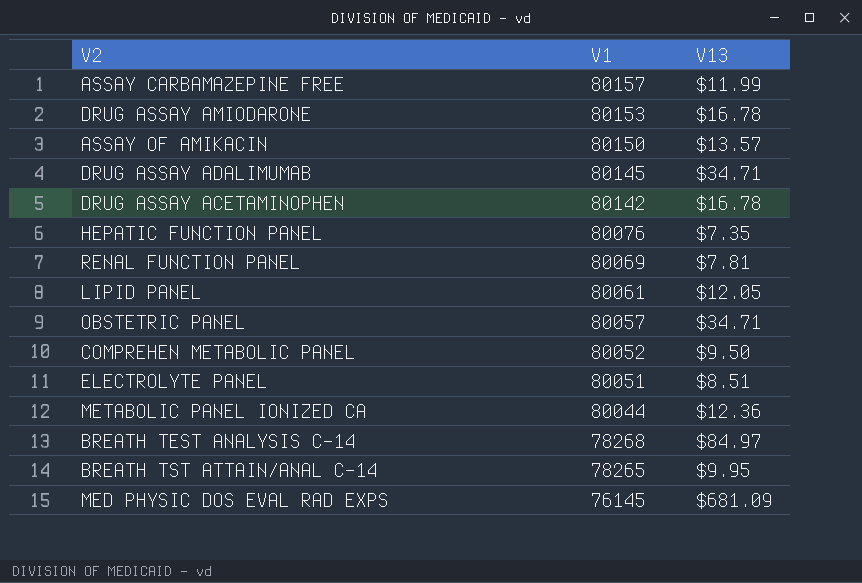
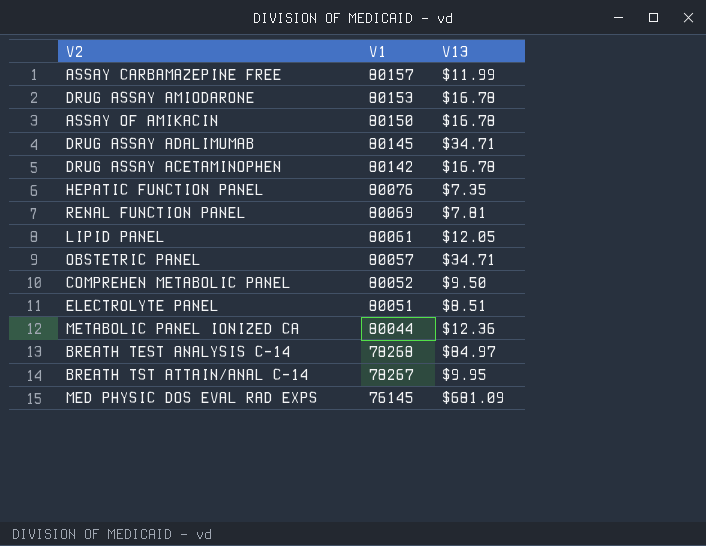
ASSAY OF AMIKACIN | V13: $13.57 -> $16.78
BREATH TST ATTAIN/ANAL C-14 | V1: 78265 -> 78267

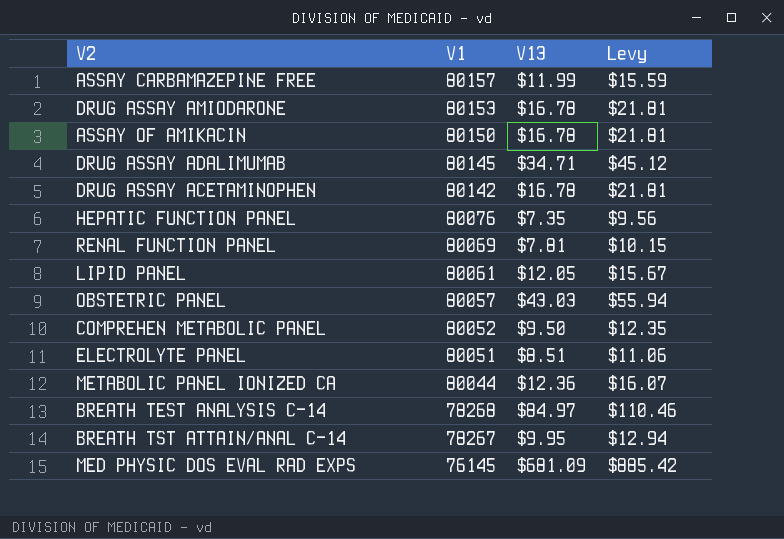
column Levy | formula: none -> [V13] * 1.3
OBSTETRIC PANEL | V13: $34.71 -> $43.03

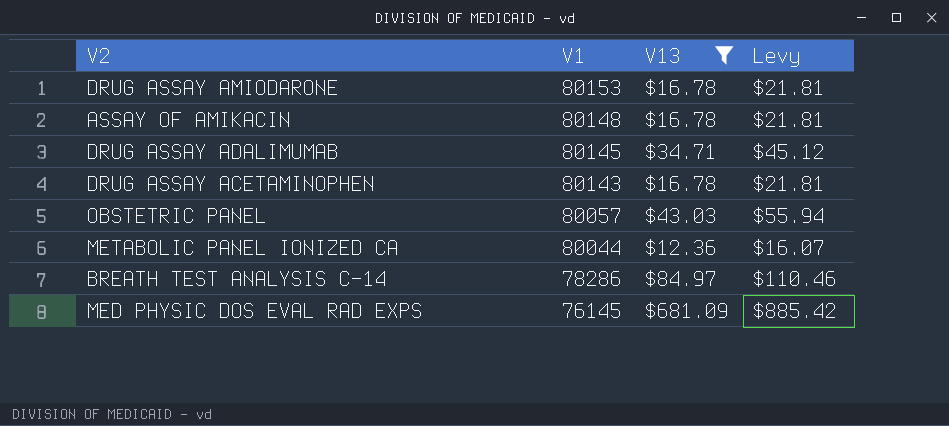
filter: none -> V13 >= $12.36
ASSAY OF AMIKACIN | V1: 80150 -> 80148
DRUG ASSAY ACETAMINOPHEN | V1: 80142 -> 80143
BREATH TEST ANALYSIS C-14 | V1: 78268 -> 78286

